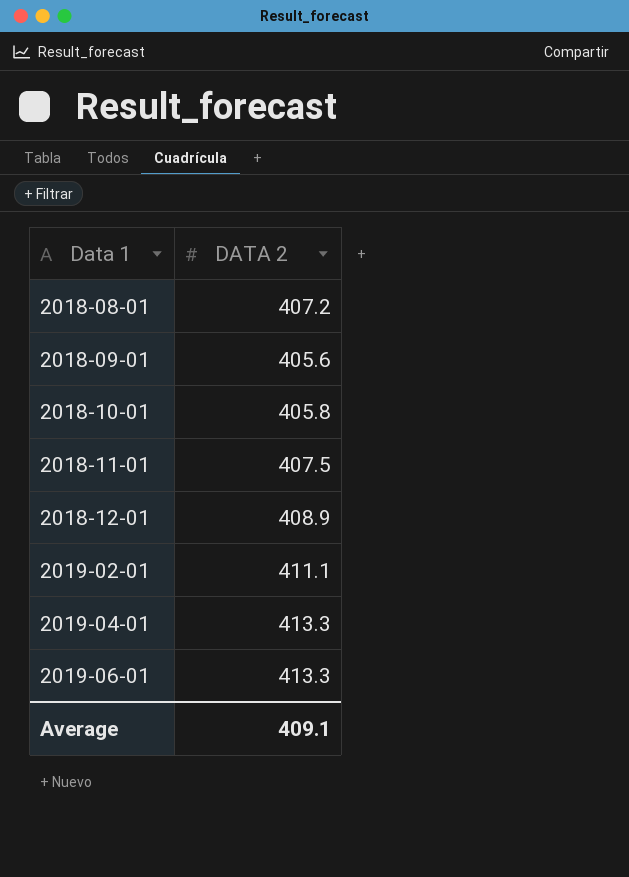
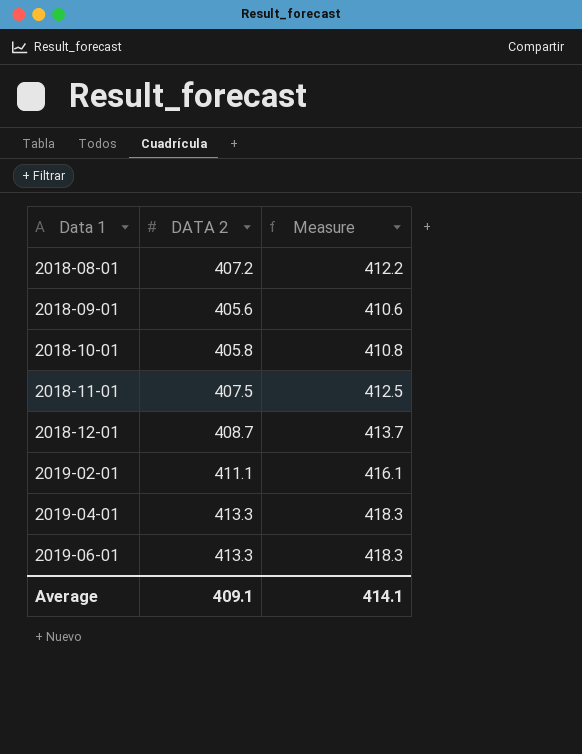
column Measure | formula: none -> [DATA 2] + 5
2018-12-01 | DATA 2: 408.9 -> 408.7

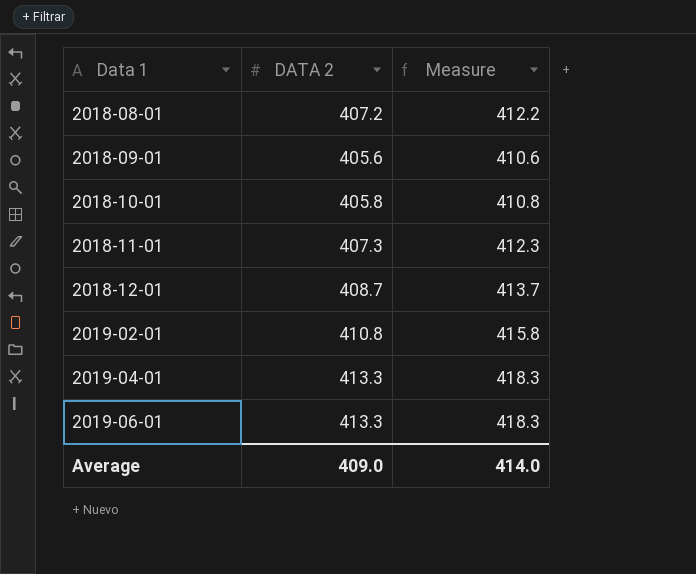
2018-11-01 | DATA 2: 407.5 -> 407.3
2018-11-01 | Measure: 412.5 -> 412.3
2019-02-01 | DATA 2: 411.1 -> 410.8
2019-02-01 | Measure: 416.1 -> 415.8
Average | DATA 2: 409.1 -> 409.0
Average | Measure: 414.1 -> 414.0

